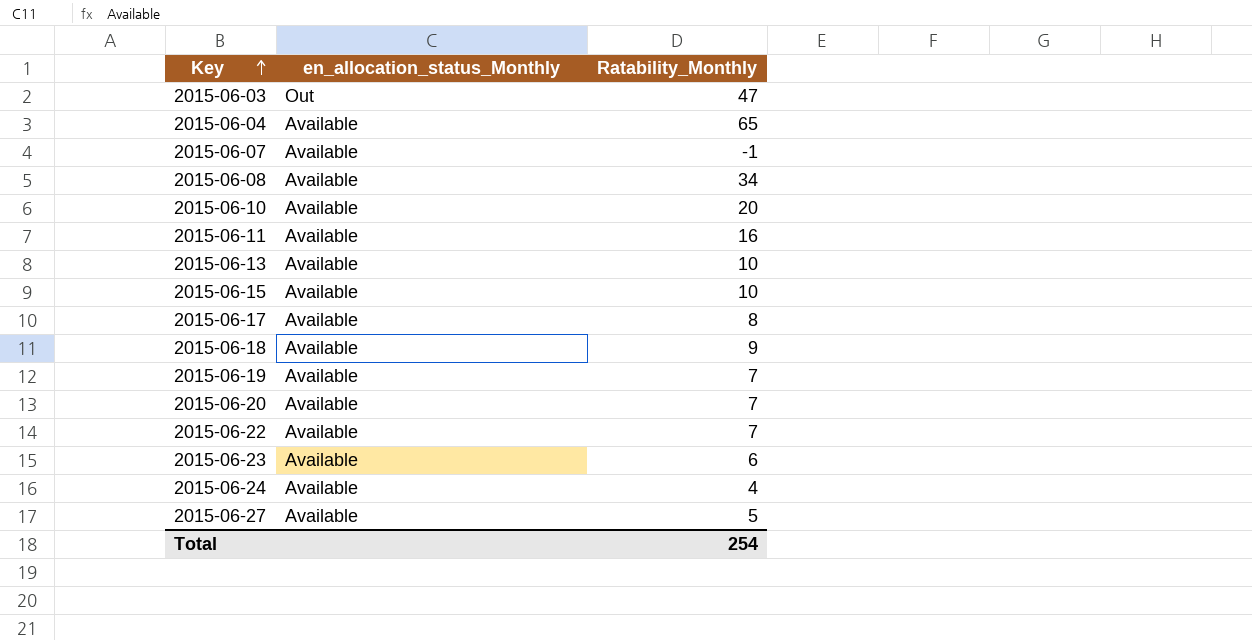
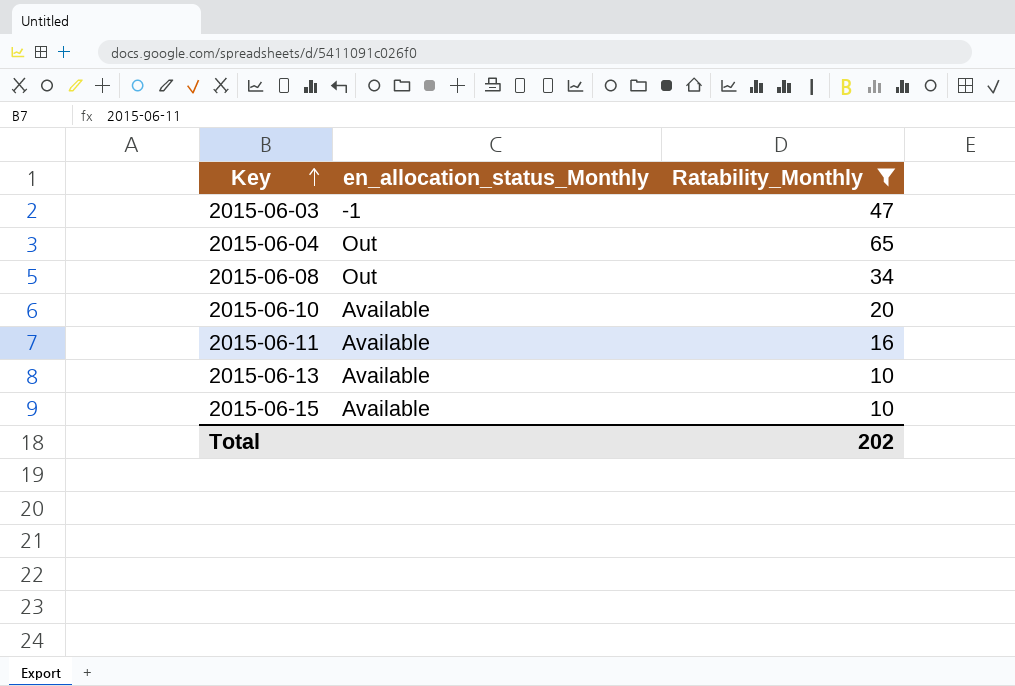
filter: none -> Ratability_Monthly >= 10
2015-06-03 | en_allocation_status_Monthly: Out -> -1
2015-06-04 | en_allocation_status_Monthly: Available -> Out
2015-06-08 | en_allocation_status_Monthly: Available -> Out
Total | Ratability_Monthly: 254 -> 202

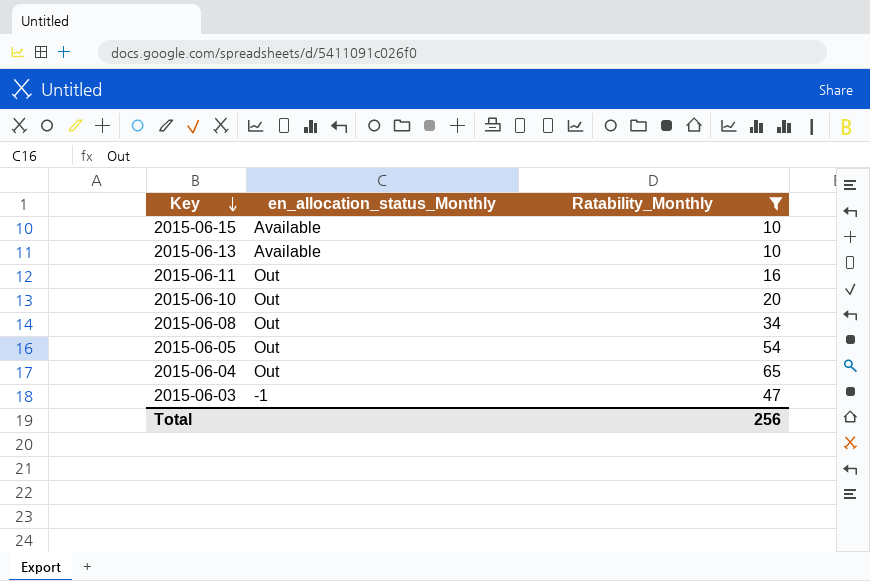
row order: Key ascending -> Key descending
2015-06-11 | en_allocation_status_Monthly: Available -> Out
2015-06-10 | en_allocation_status_Monthly: Available -> Out
row 2015-06-05: none -> Out | 54
Total | Ratability_Monthly: 202 -> 256

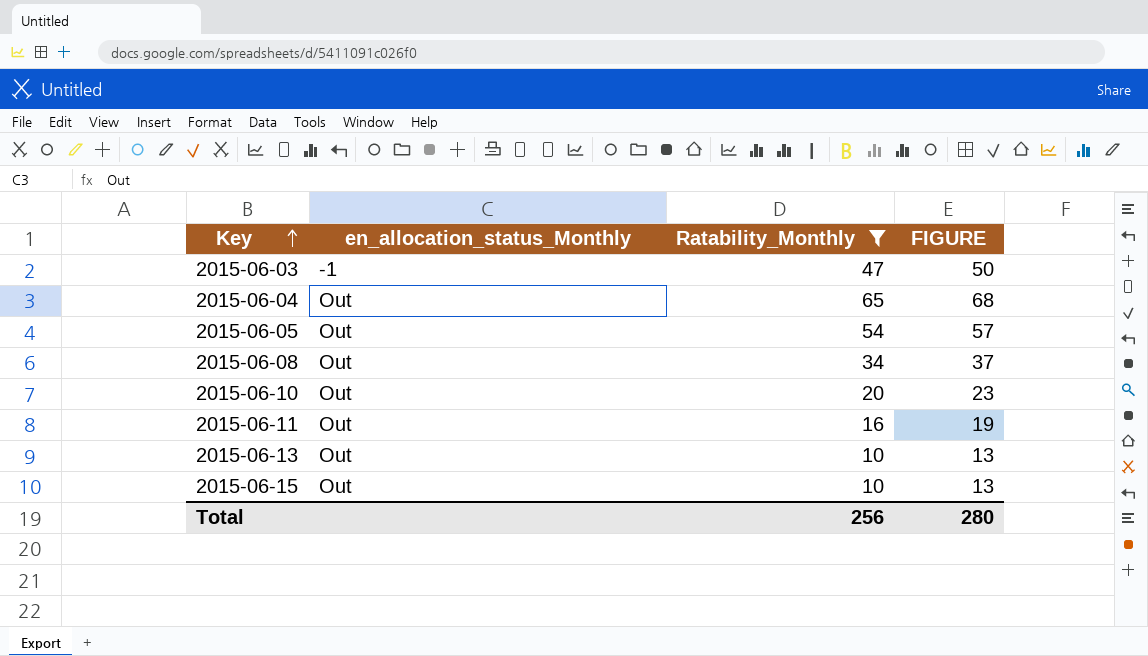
row order: Key descending -> Key ascending
column FIGURE | formula: none -> [Ratability_Monthly] + 3
2015-06-13 | en_allocation_status_Monthly: Available -> Out
2015-06-15 | en_allocation_status_Monthly: Available -> Out

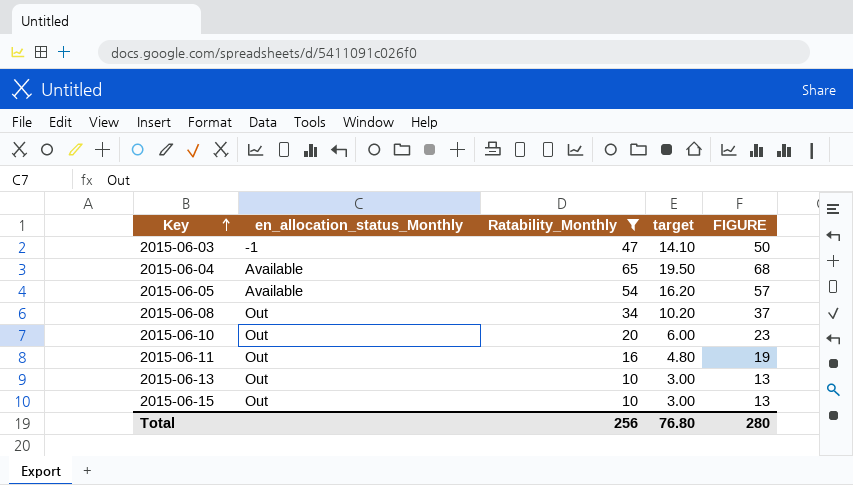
column target | formula: none -> [Ratability_Monthly] * 0.3
2015-06-04 | en_allocation_status_Monthly: Out -> Available
2015-06-05 | en_allocation_status_Monthly: Out -> Available

